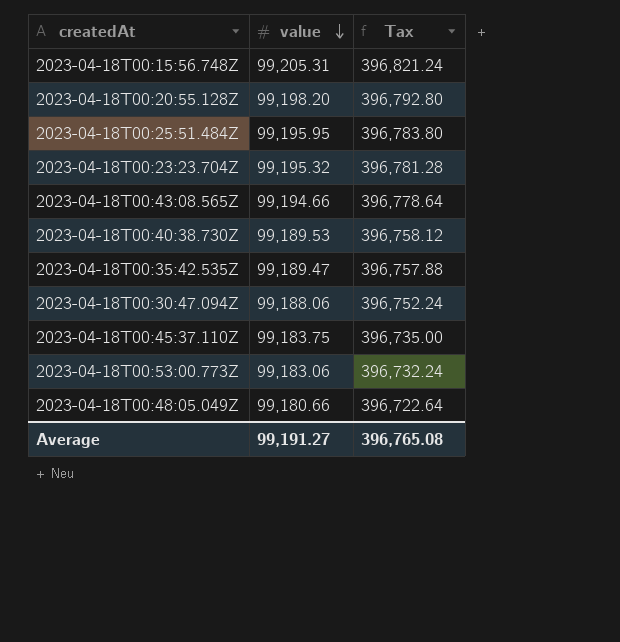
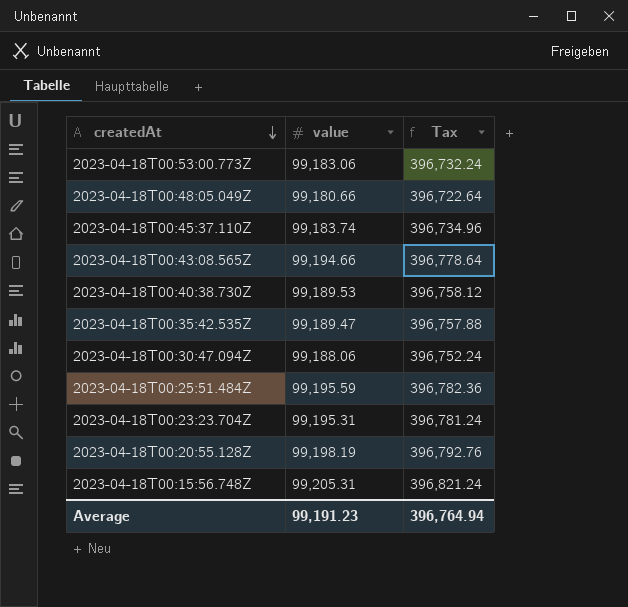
row order: value descending -> createdAt descending
2023-04-18T00:45:37.110Z | value: 99,183.75 -> 99,183.74
2023-04-18T00:45:37.110Z | Tax: 396,735.00 -> 396,734.96
2023-04-18T00:25:51.484Z | value: 99,195.95 -> 99,195.59
2023-04-18T00:25:51.484Z | Tax: 396,783.80 -> 396,782.36
2023-04-18T00:23:23.704Z | value: 99,195.32 -> 99,195.31
2023-04-18T00:23:23.704Z | Tax: 396,781.28 -> 396,781.24
2023-04-18T00:20:55.128Z | value: 99,198.20 -> 99,198.19
2023-04-18T00:20:55.128Z | Tax: 396,792.80 -> 396,792.76
Average | value: 99,191.27 -> 99,191.23
Average | Tax: 396,765.08 -> 396,764.94

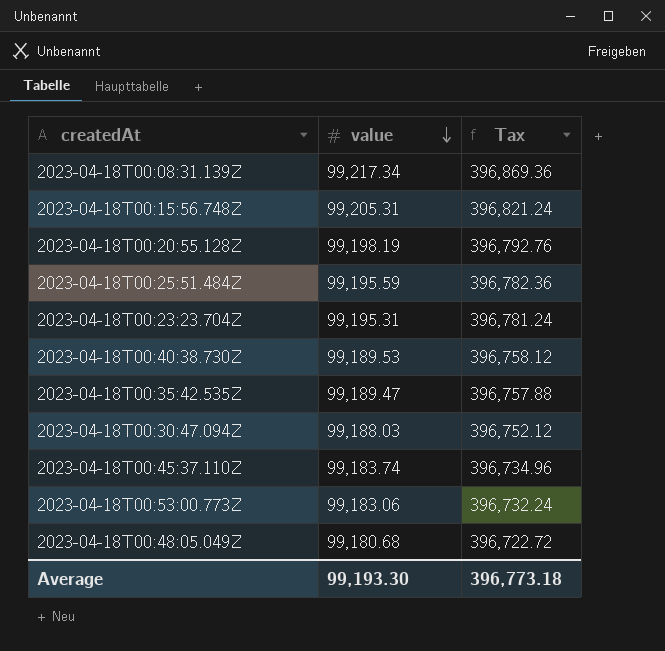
row order: createdAt descending -> value descending
row 2023-04-18T00:43:08.565Z: 99,194.66 | 396,778.64 -> none
row 2023-04-18T00:08:31.139Z: none -> 99,217.34 | 396,869.36
2023-04-18T00:30:47.094Z | value: 99,188.06 -> 99,188.03
2023-04-18T00:30:47.094Z | Tax: 396,752.24 -> 396,752.12
2023-04-18T00:48:05.049Z | value: 99,180.66 -> 99,180.68
2023-04-18T00:48:05.049Z | Tax: 396,722.64 -> 396,722.72
Average | value: 99,191.23 -> 99,193.30
Average | Tax: 396,764.94 -> 396,773.18

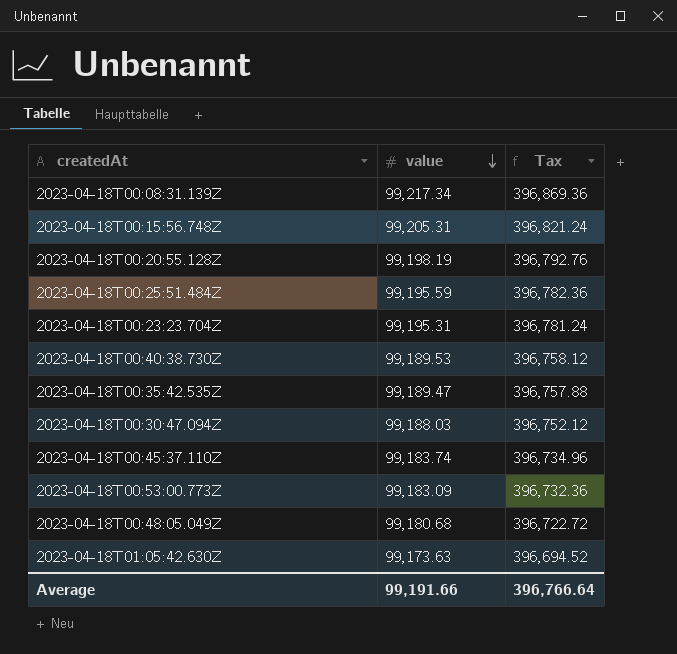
2023-04-18T00:53:00.773Z | value: 99,183.06 -> 99,183.09
2023-04-18T00:53:00.773Z | Tax: 396,732.24 -> 396,732.36
row 2023-04-18T01:05:42.630Z: none -> 99,173.63 | 396,694.52
Average | value: 99,193.30 -> 99,191.66
Average | Tax: 396,773.18 -> 396,766.64

